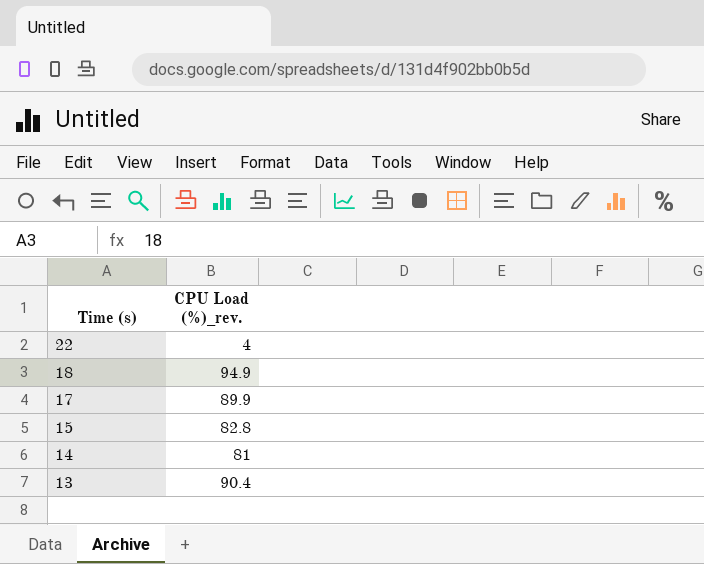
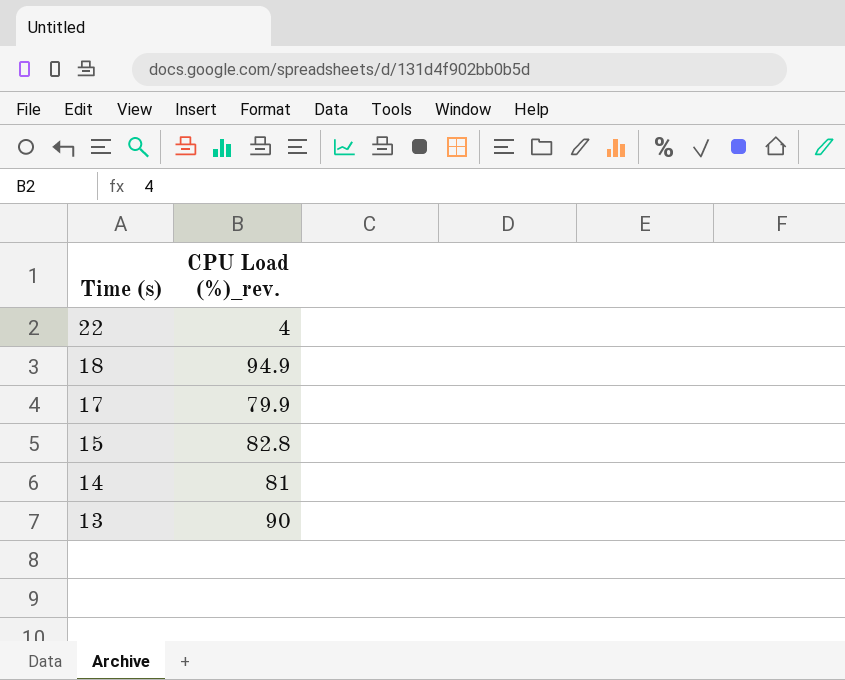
17 | CPU Load (%)_rev.: 89.9 -> 79.9
13 | CPU Load (%)_rev.: 90.4 -> 90

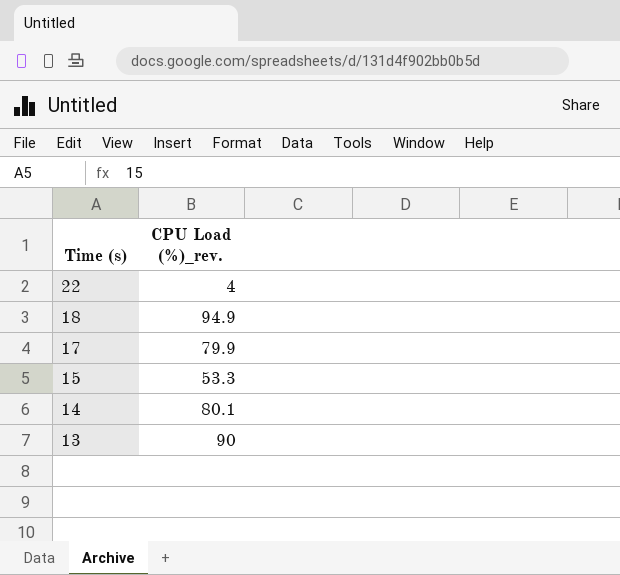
15 | CPU Load (%)_rev.: 82.8 -> 53.3
14 | CPU Load (%)_rev.: 81 -> 80.1

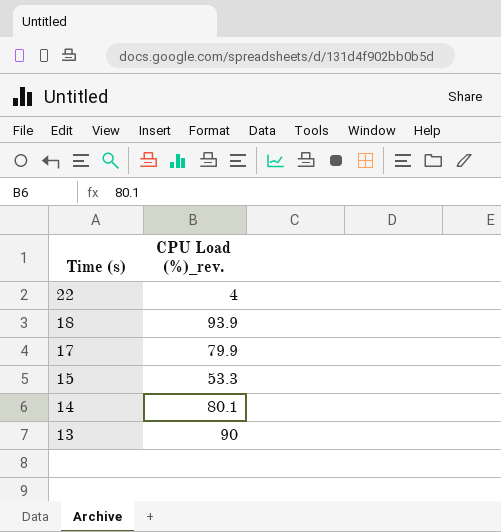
18 | CPU Load (%)_rev.: 94.9 -> 93.9

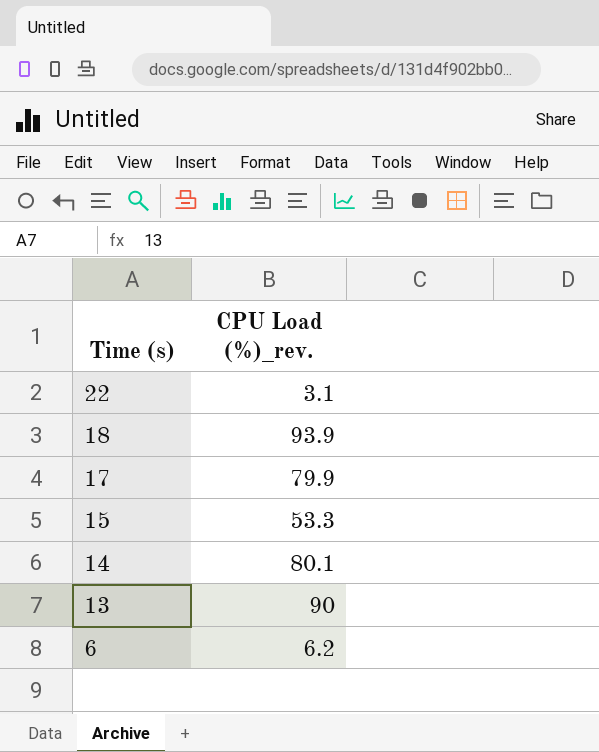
22 | CPU Load (%)_rev.: 4 -> 3.1
row 6: none -> 6.2

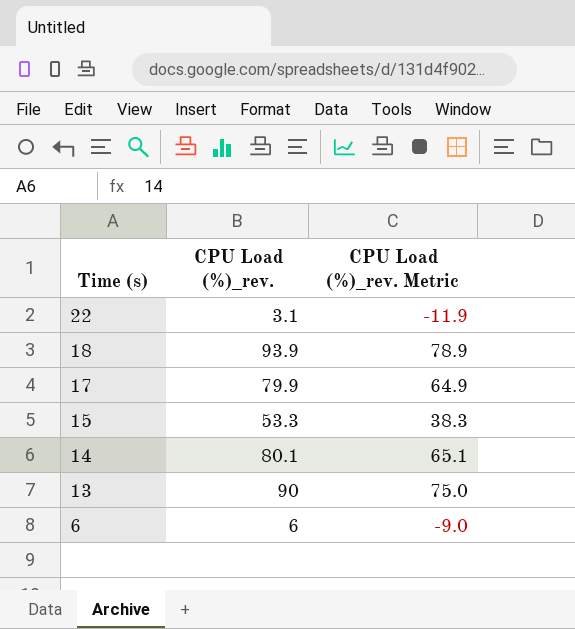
column CPU Load (%)_rev. Metric | formula: none -> [CPU Load (%)_rev.] - 15
6 | CPU Load (%)_rev.: 6.2 -> 6

